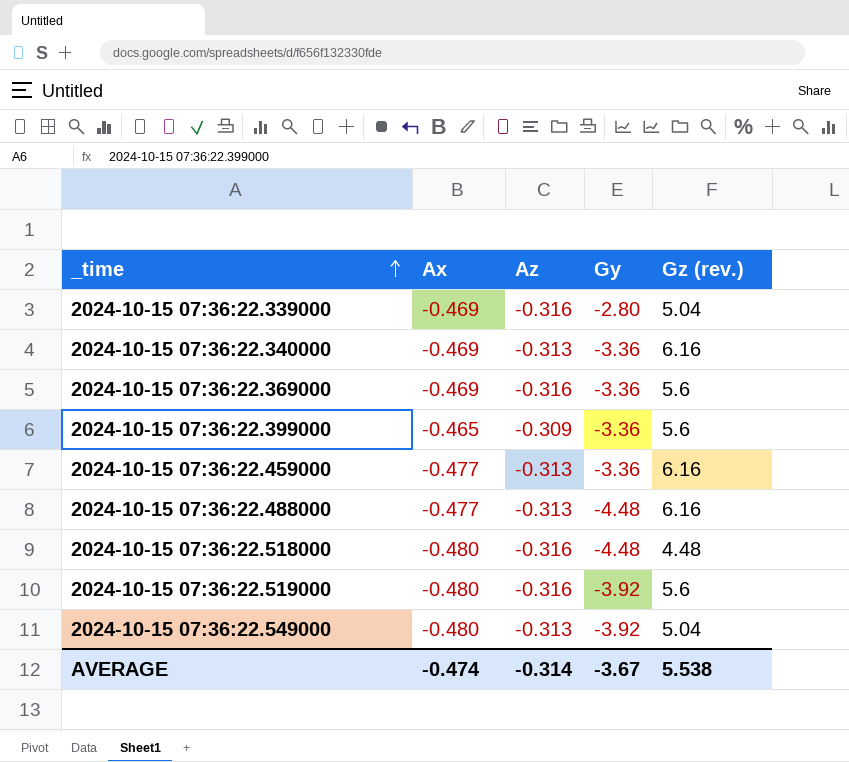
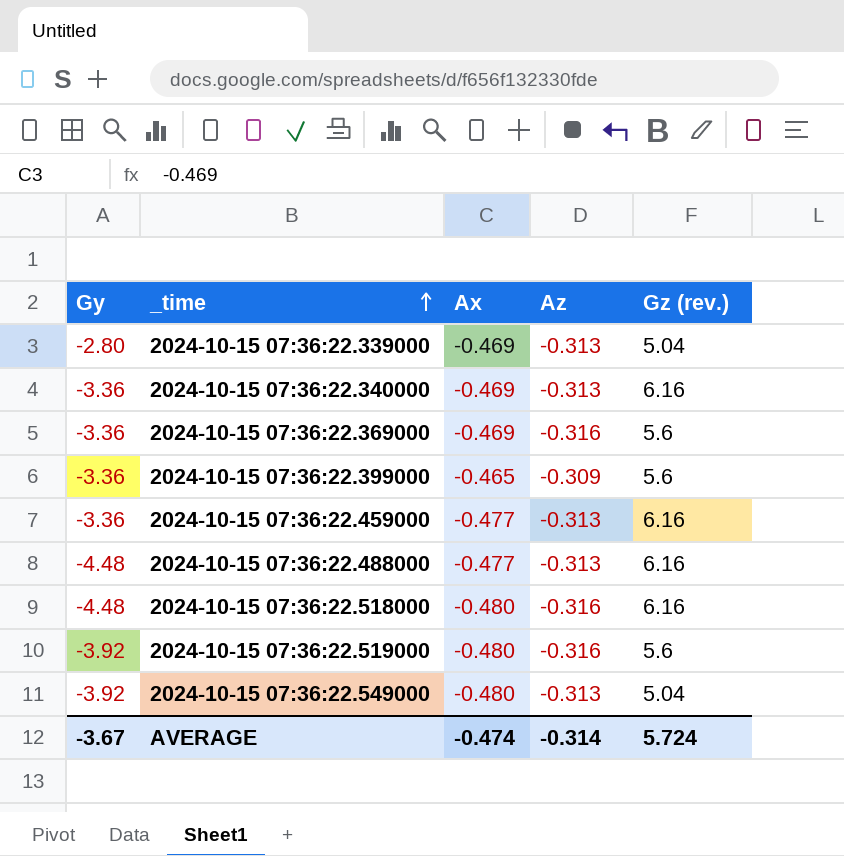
column Gy | position: 4 -> 1
2024-10-15 07:36:22.339000 | Az: -0.316 -> -0.313
2024-10-15 07:36:22.518000 | Gz (rev.): 4.48 -> 6.16
AVERAGE | Gz (rev.): 5.538 -> 5.724

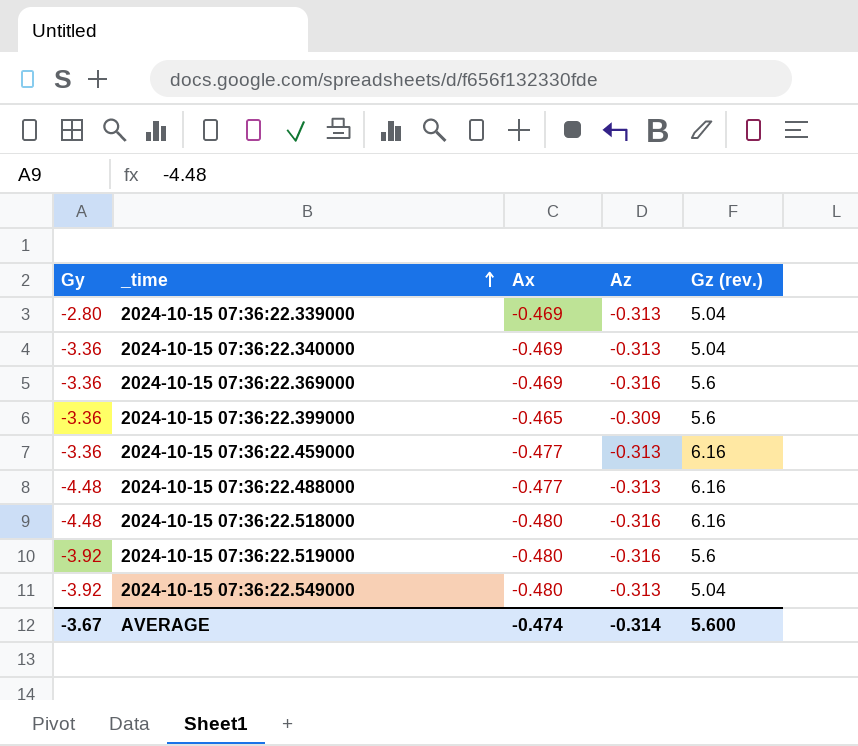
2024-10-15 07:36:22.340000 | Gz (rev.): 6.16 -> 5.04
AVERAGE | Gz (rev.): 5.724 -> 5.600

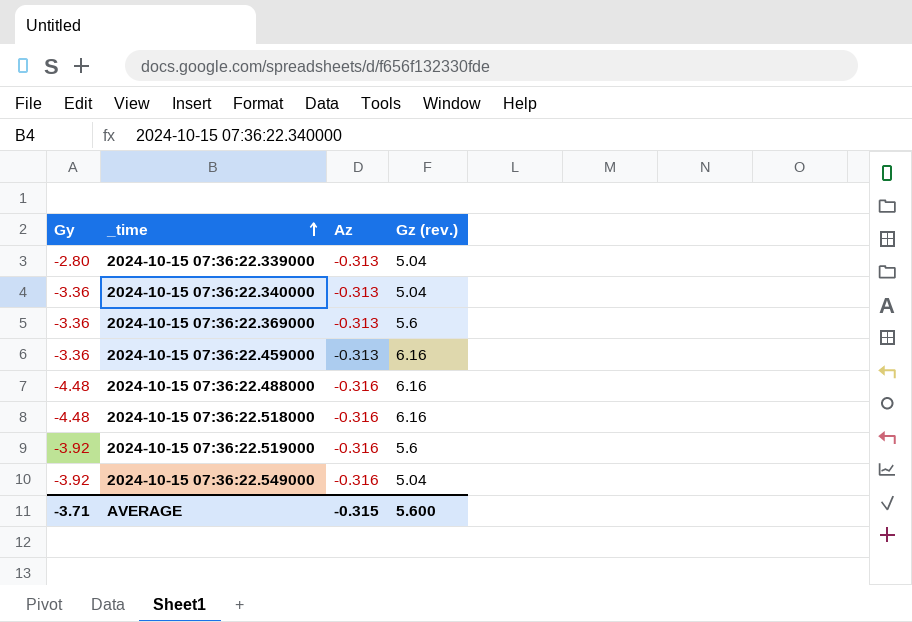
column Ax | position: 3 -> none
row 2024-10-15 07:36:22.399000: -3.36 | -0.465 | -0.309 | 5.6 -> none
2024-10-15 07:36:22.369000 | Az: -0.316 -> -0.313
2024-10-15 07:36:22.488000 | Az: -0.313 -> -0.316
2024-10-15 07:36:22.549000 | Az: -0.313 -> -0.316
AVERAGE | Gy: -3.67 -> -3.71
AVERAGE | Az: -0.314 -> -0.315

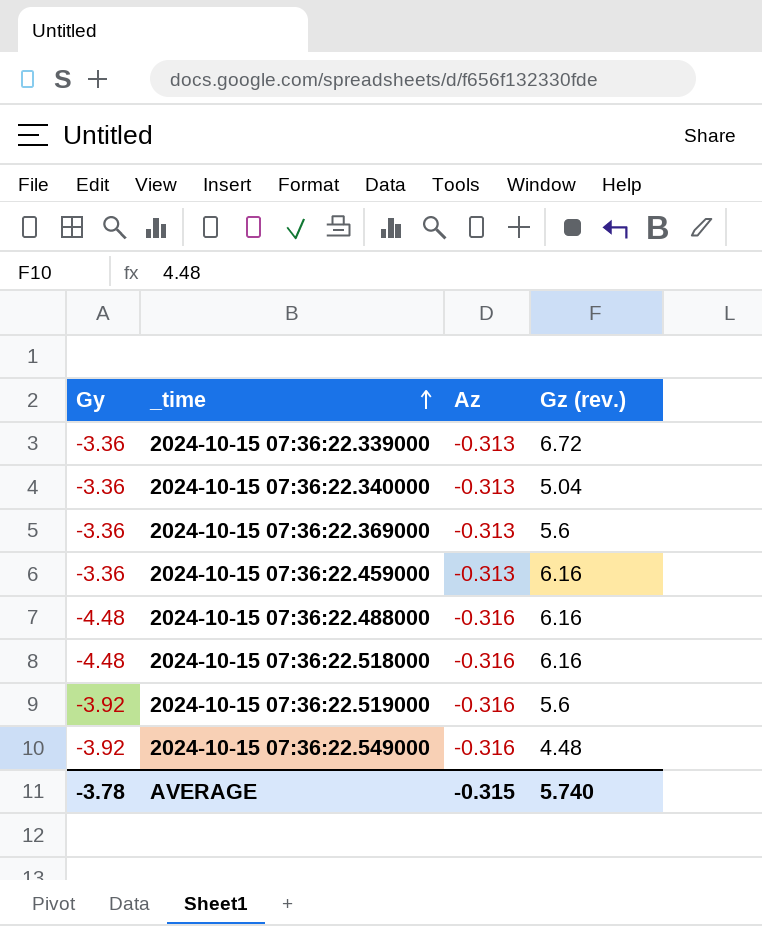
2024-10-15 07:36:22.339000 | Gy: -2.80 -> -3.36
2024-10-15 07:36:22.339000 | Gz (rev.): 5.04 -> 6.72
2024-10-15 07:36:22.549000 | Gz (rev.): 5.04 -> 4.48
AVERAGE | Gy: -3.71 -> -3.78
AVERAGE | Gz (rev.): 5.600 -> 5.740

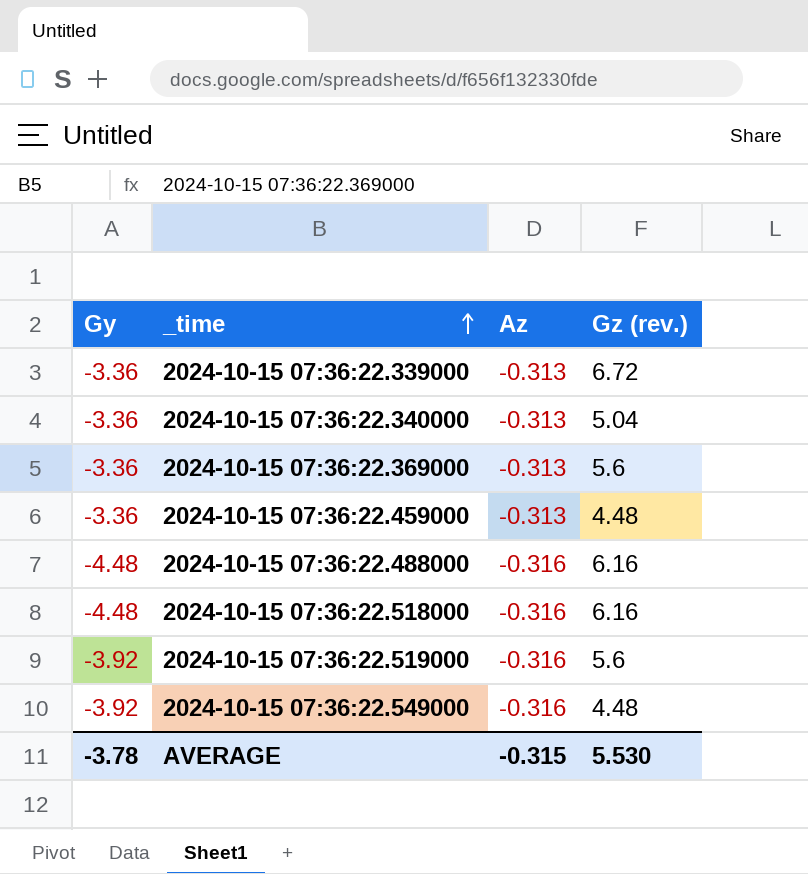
2024-10-15 07:36:22.459000 | Gz (rev.): 6.16 -> 4.48
AVERAGE | Gz (rev.): 5.740 -> 5.530

